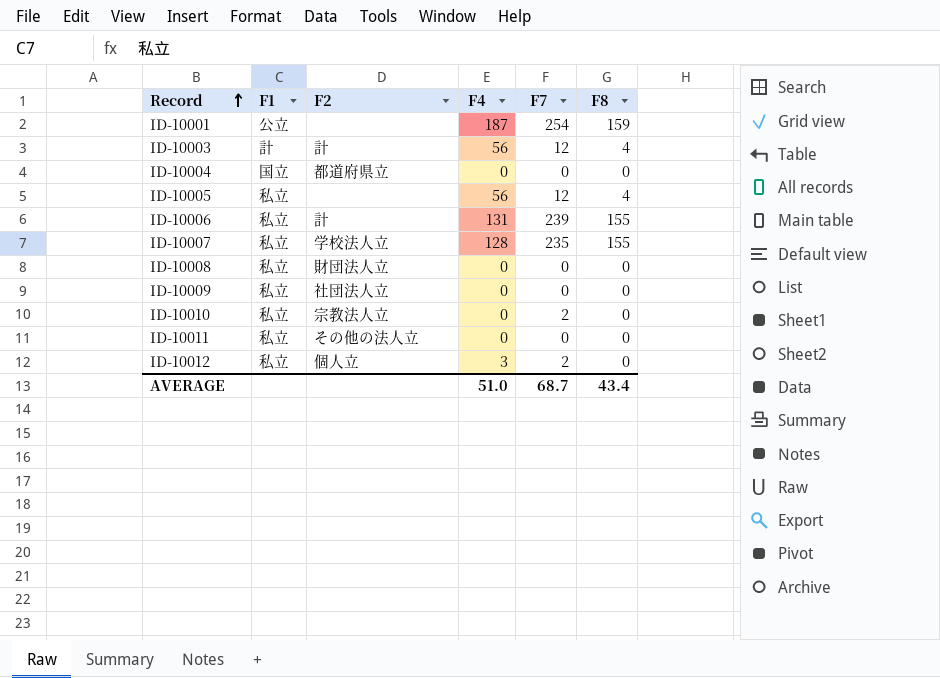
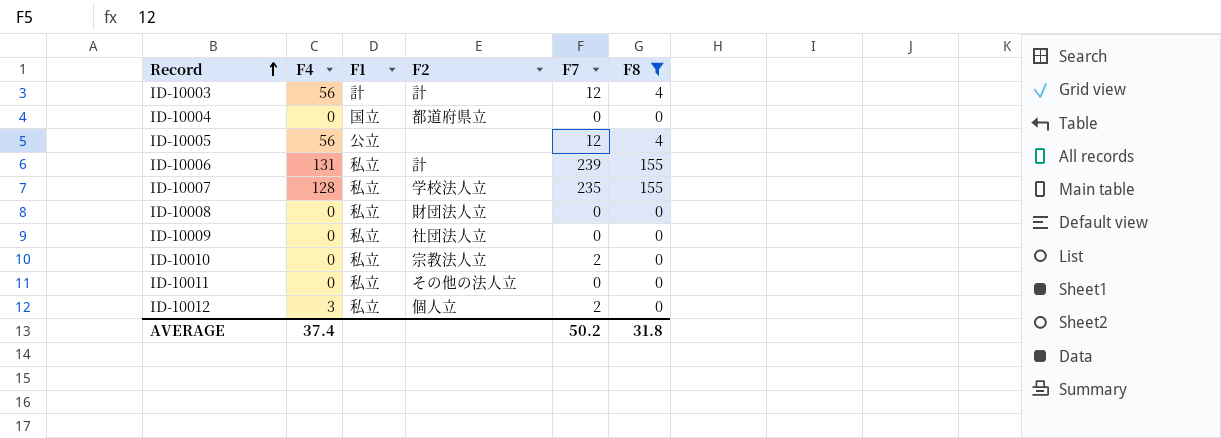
filter: none -> F8 != 159
column F4 | position: 4 -> 2
ID-10005 | F1: 私立 -> 公立
AVERAGE | F4: 51.0 -> 37.4
AVERAGE | F7: 68.7 -> 50.2
AVERAGE | F8: 43.4 -> 31.8

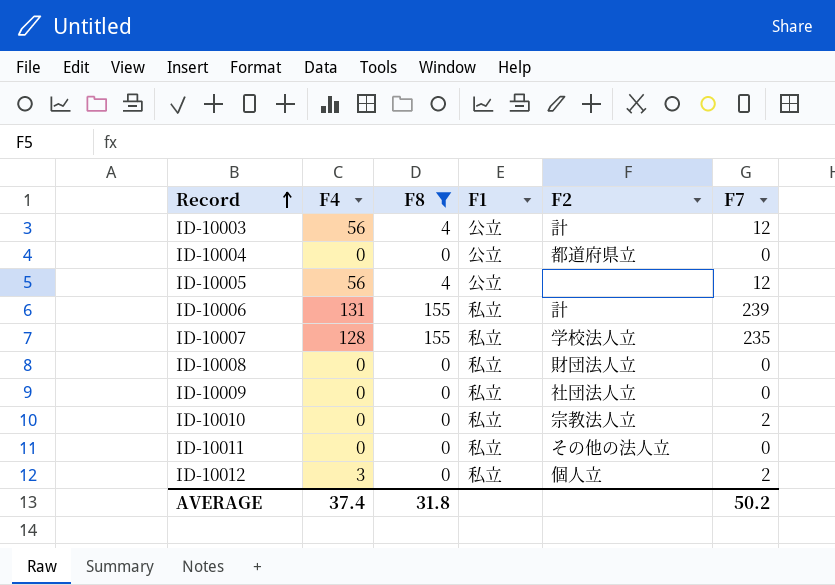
column F8 | position: 6 -> 3
ID-10003 | F1: 計 -> 公立
ID-10004 | F1: 国立 -> 公立

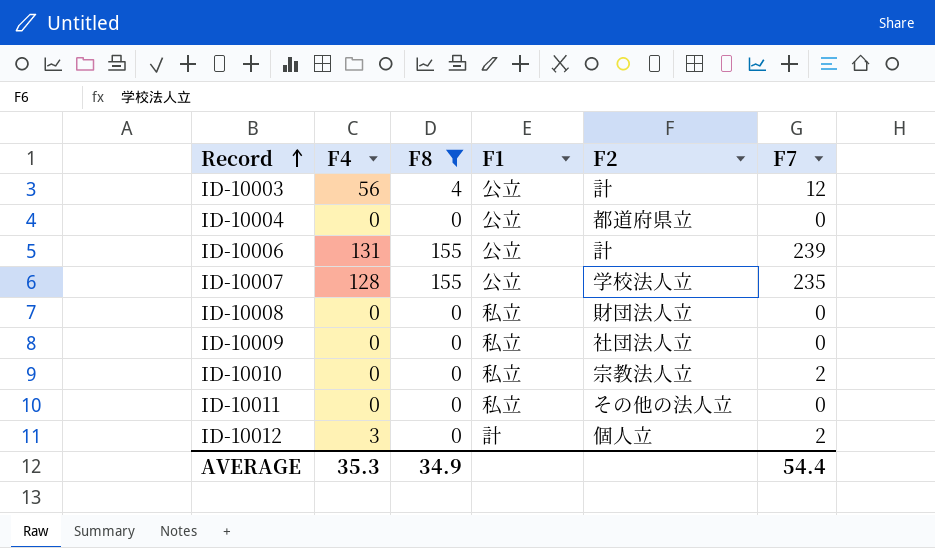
row ID-10005: 56 | 4 | 公立 | none | 12 -> none
ID-10006 | F1: 私立 -> 公立
ID-10007 | F1: 私立 -> 公立
ID-10012 | F1: 私立 -> 計
AVERAGE | F4: 37.4 -> 35.3
AVERAGE | F8: 31.8 -> 34.9
AVERAGE | F7: 50.2 -> 54.4

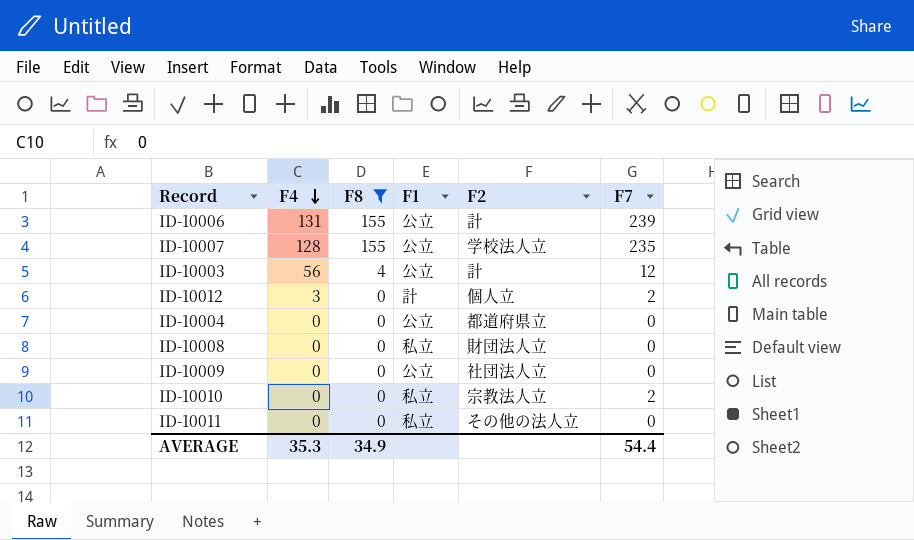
row order: Record ascending -> F4 descending
ID-10009 | F1: 私立 -> 公立

